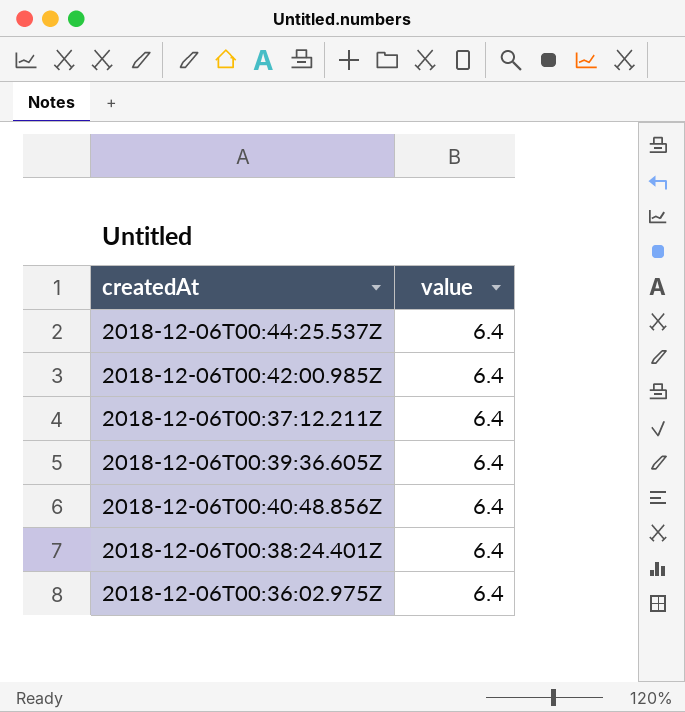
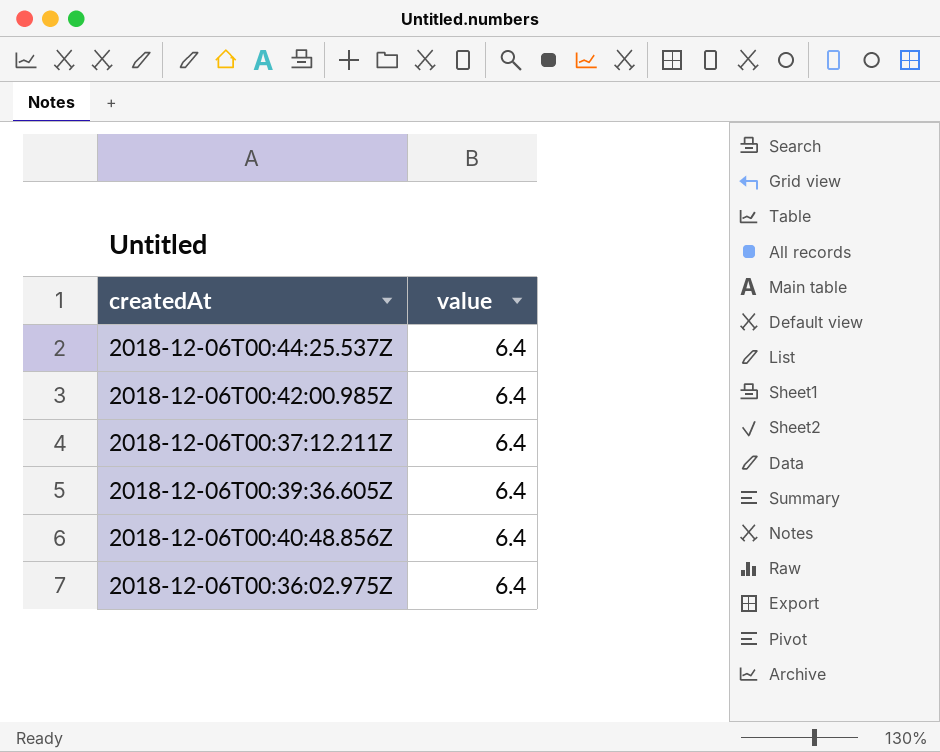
row 2018-12-06T00:38:24.401Z: 6.4 -> none

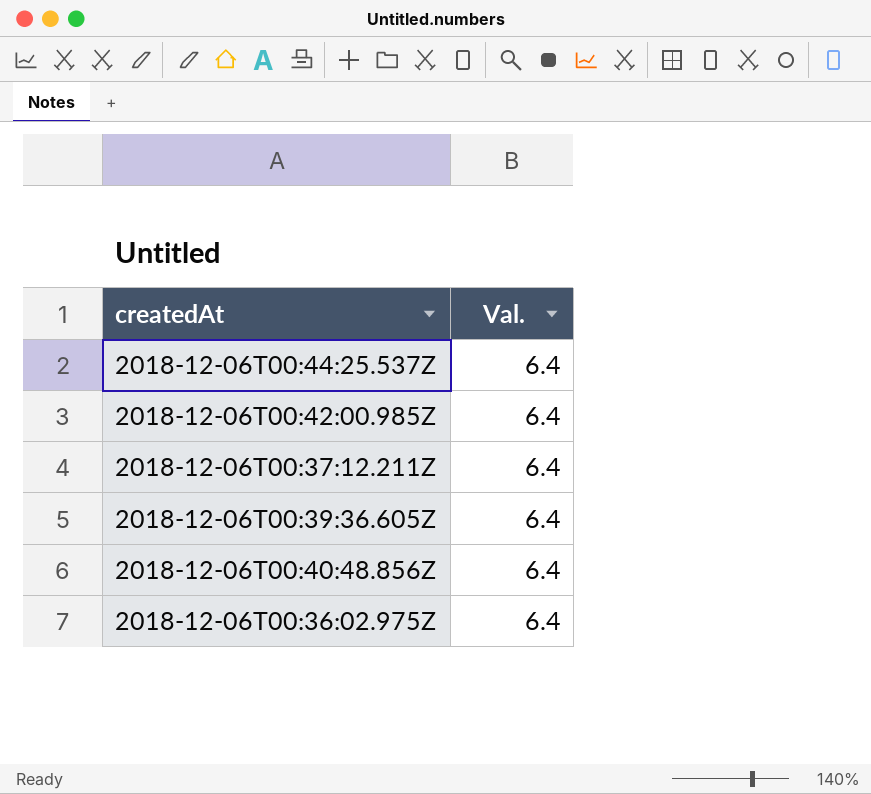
column name: value -> Val.

